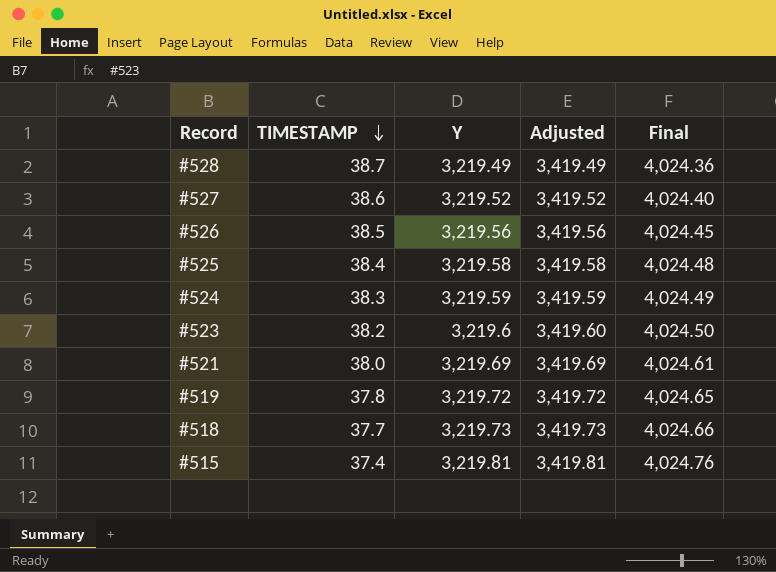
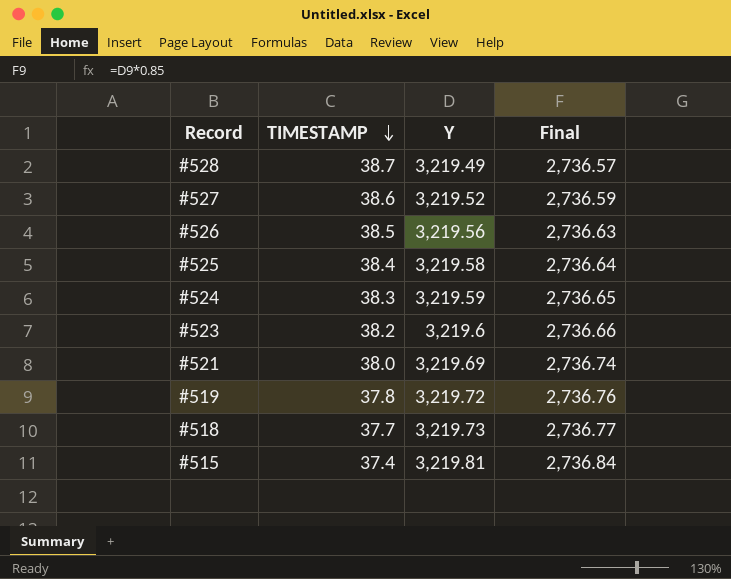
column Adjusted | formula: [Y] + 200 -> none
column Final | formula: [Y] * 1.25 -> [Y] * 0.85

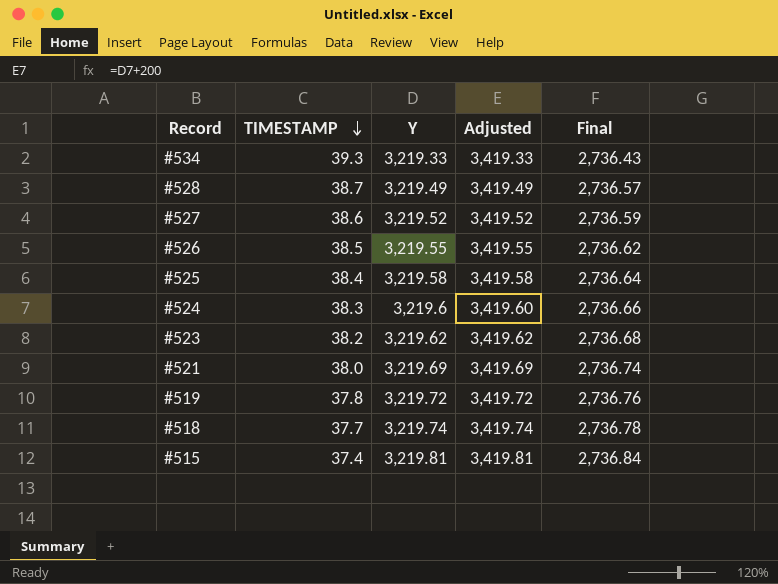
column Adjusted | formula: none -> [Y] + 200
row #534: none -> 39.3 | 3,219.33 | 3,419.33 | 2,736.43
#526 | Y: 3,219.56 -> 3,219.55
#526 | Final: 2,736.63 -> 2,736.62
#524 | Y: 3,219.59 -> 3,219.6
#524 | Final: 2,736.65 -> 2,736.66
#523 | Y: 3,219.6 -> 3,219.62
#523 | Final: 2,736.66 -> 2,736.68
#518 | Y: 3,219.73 -> 3,219.74
#518 | Final: 2,736.77 -> 2,736.78

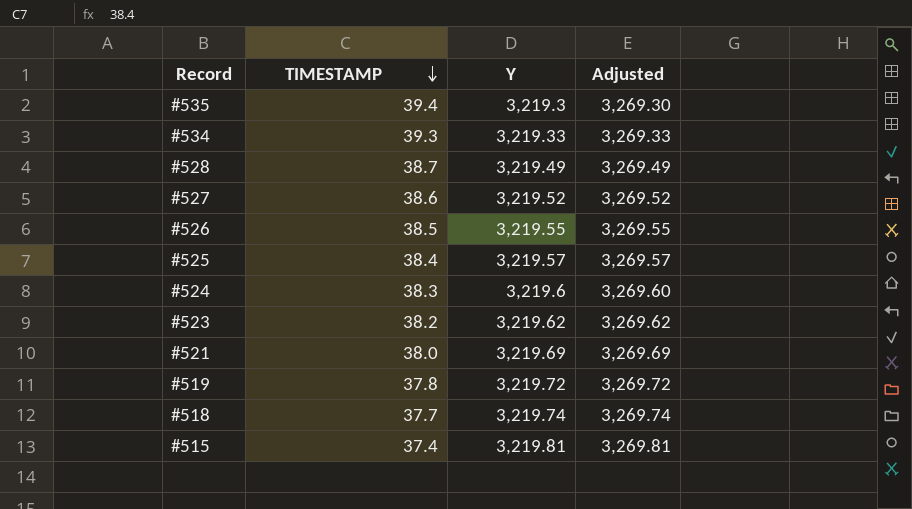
column Final | formula: [Y] * 0.85 -> none
column Adjusted | formula: [Y] + 200 -> [Y] + 50
row #535: none -> 39.4 | 3,219.3 | 3,269.30
#525 | Y: 3,219.58 -> 3,219.57

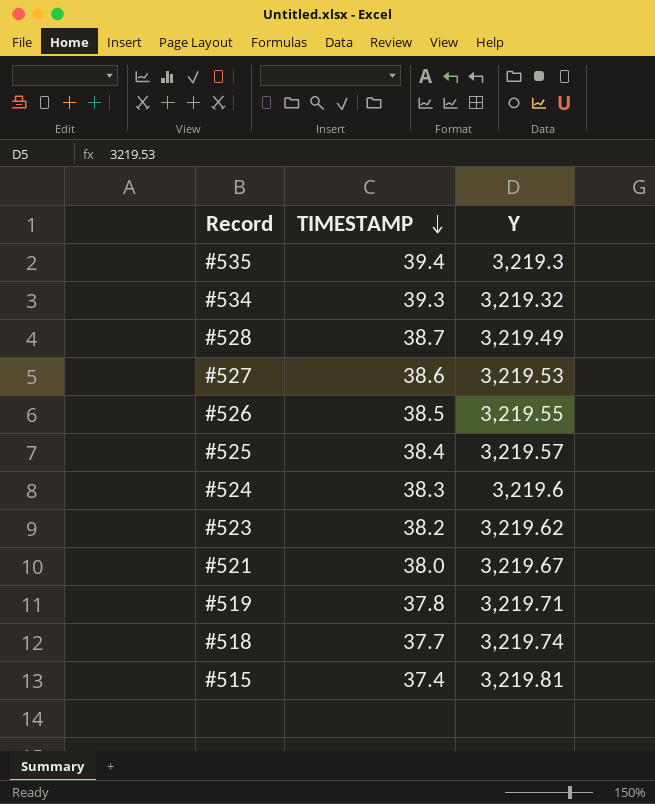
column Adjusted | formula: [Y] + 50 -> none
#534 | Y: 3,219.33 -> 3,219.32
#527 | Y: 3,219.52 -> 3,219.53
#521 | Y: 3,219.69 -> 3,219.67
#519 | Y: 3,219.72 -> 3,219.71

